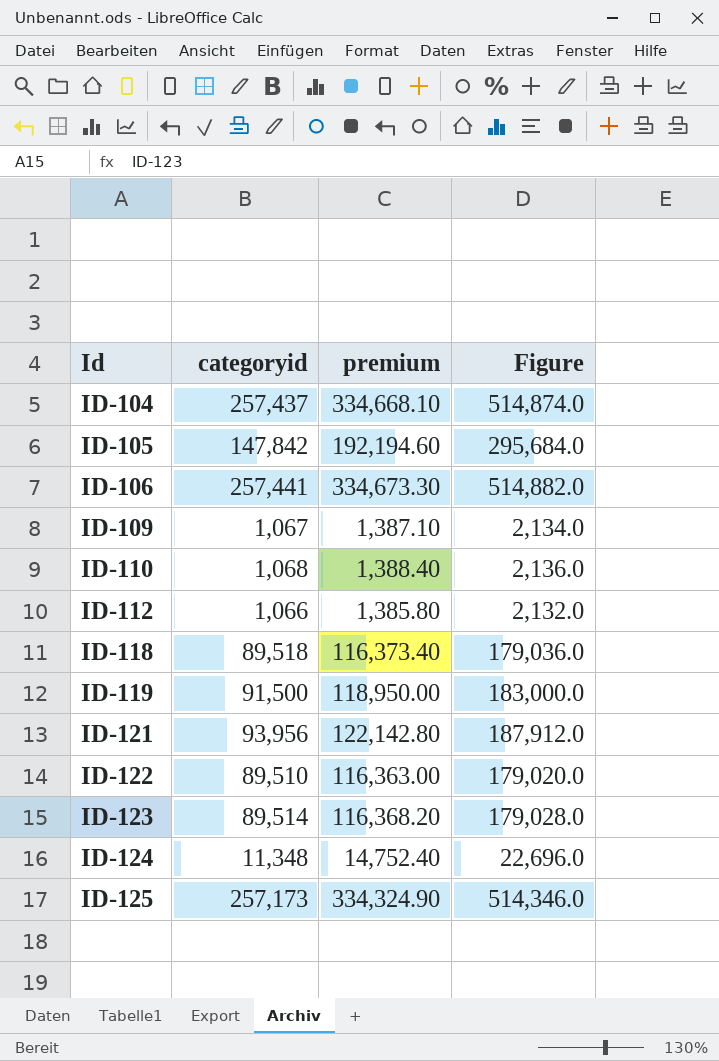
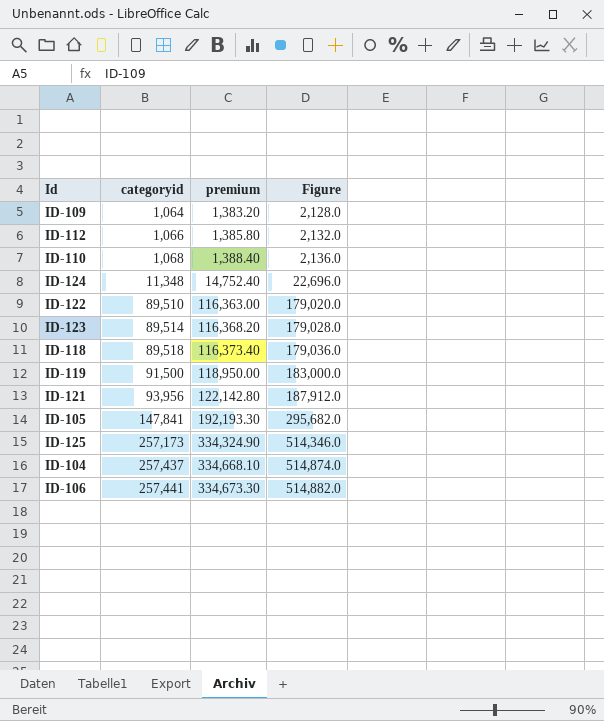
row order: Id ascending -> categoryid ascending
ID-109 | categoryid: 1,067 -> 1,064
ID-109 | premium: 1,387.10 -> 1,383.20
ID-109 | Figure: 2,134.0 -> 2,128.0
ID-105 | categoryid: 147,842 -> 147,841
ID-105 | premium: 192,194.60 -> 192,193.30
ID-105 | Figure: 295,684.0 -> 295,682.0

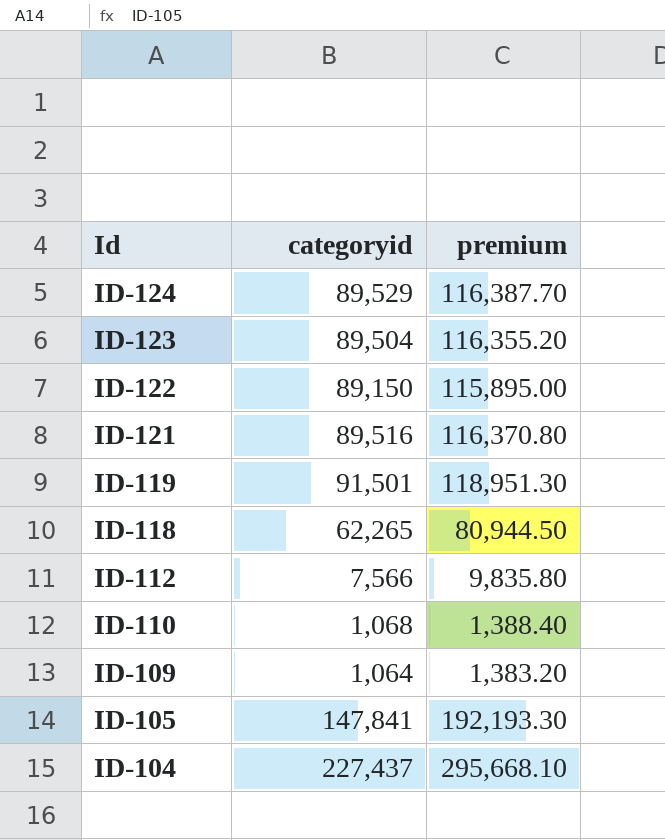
row order: categoryid ascending -> Id descending
column Figure | formula: [categoryid] * 2 -> none
row ID-125: 257,173 | 334,324.90 | 514,346.0 -> none
row ID-106: 257,441 | 334,673.30 | 514,882.0 -> none
ID-124 | categoryid: 11,348 -> 89,529
ID-124 | premium: 14,752.40 -> 116,387.70
ID-123 | categoryid: 89,514 -> 89,504
ID-123 | premium: 116,368.20 -> 116,355.20
ID-122 | categoryid: 89,510 -> 89,150
ID-122 | premium: 116,363.00 -> 115,895.00
ID-121 | categoryid: 93,956 -> 89,516
ID-121 | premium: 122,142.80 -> 116,370.80
ID-119 | categoryid: 91,500 -> 91,501
ID-119 | premium: 118,950.00 -> 118,951.30
ID-118 | categoryid: 89,518 -> 62,265
ID-118 | premium: 116,373.40 -> 80,944.50
ID-112 | categoryid: 1,066 -> 7,566
ID-112 | premium: 1,385.80 -> 9,835.80
ID-104 | categoryid: 257,437 -> 227,437
ID-104 | premium: 334,668.10 -> 295,668.10

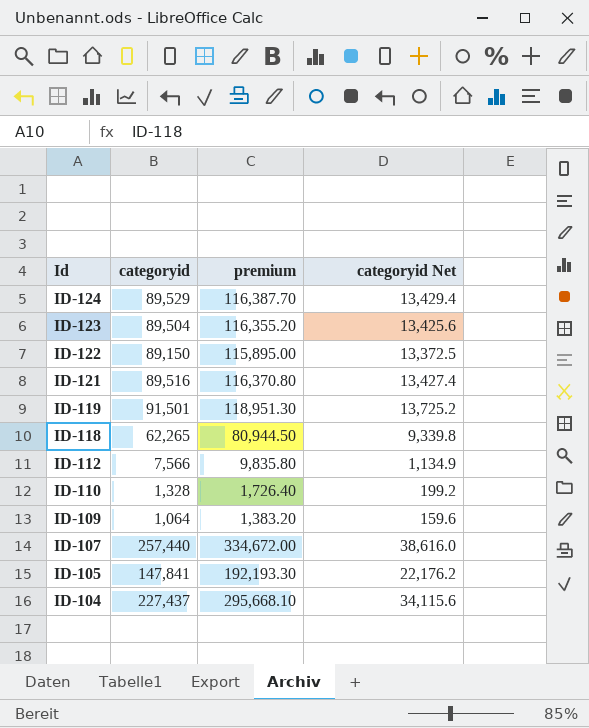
column categoryid Net | formula: none -> [categoryid] * 0.15
ID-110 | categoryid: 1,068 -> 1,328
ID-110 | premium: 1,388.40 -> 1,726.40
row ID-107: none -> 257,440 | 334,672.00 | 38,616.0

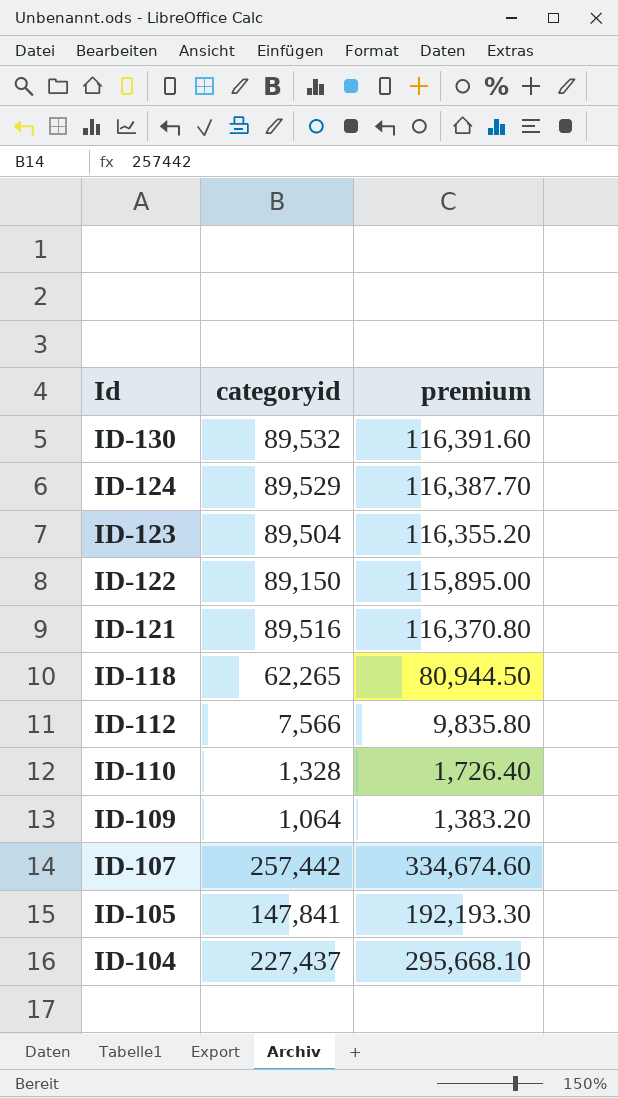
column categoryid Net | formula: [categoryid] * 0.15 -> none
row ID-119: 91,501 | 118,951.30 | 13,725.2 -> none
row ID-130: none -> 89,532 | 116,391.60
ID-107 | categoryid: 257,440 -> 257,442
ID-107 | premium: 334,672.00 -> 334,674.60

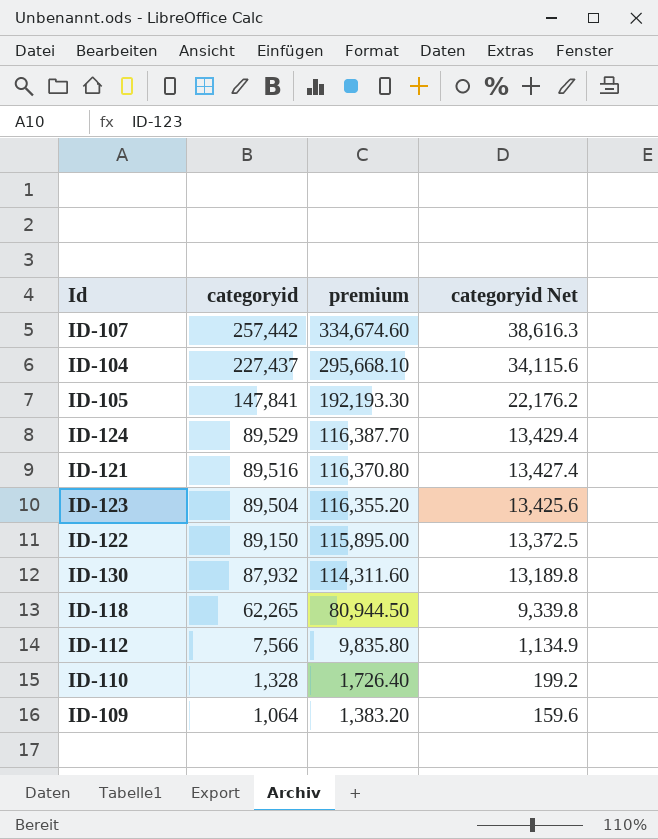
row order: Id descending -> categoryid descending
column categoryid Net | formula: none -> [categoryid] * 0.15
ID-130 | categoryid: 89,532 -> 87,932
ID-130 | premium: 116,391.60 -> 114,311.60

